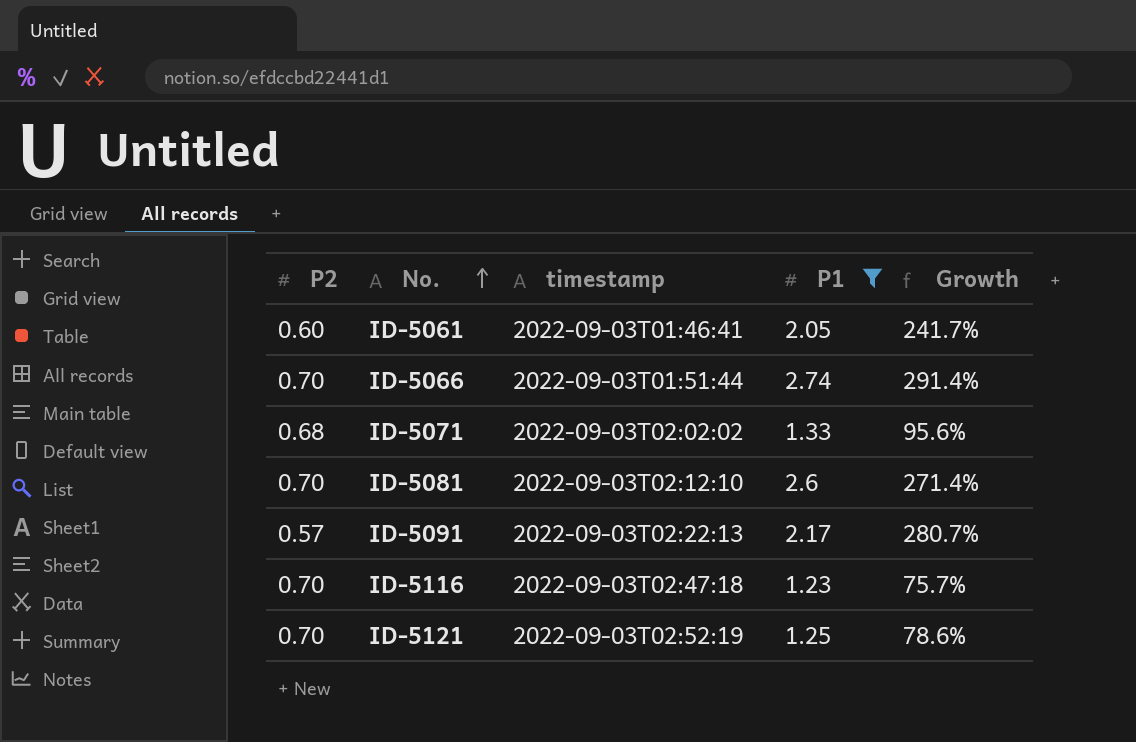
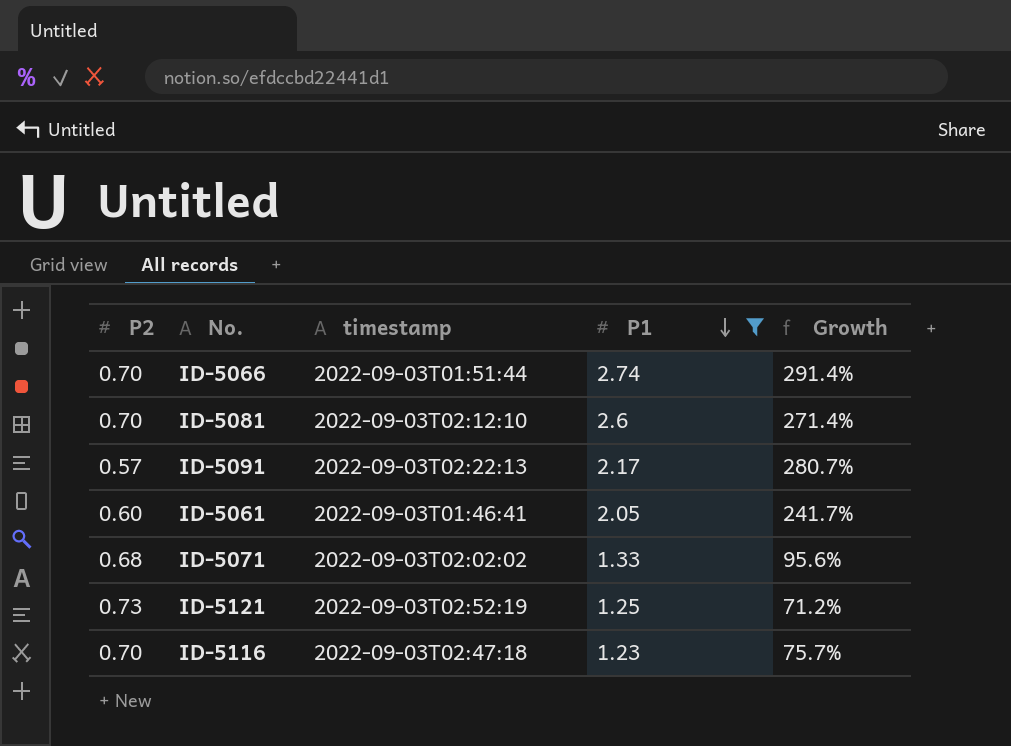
row order: No. ascending -> P1 descending
ID-5121 | P2: 0.70 -> 0.73
ID-5121 | Growth: 78.6% -> 71.2%

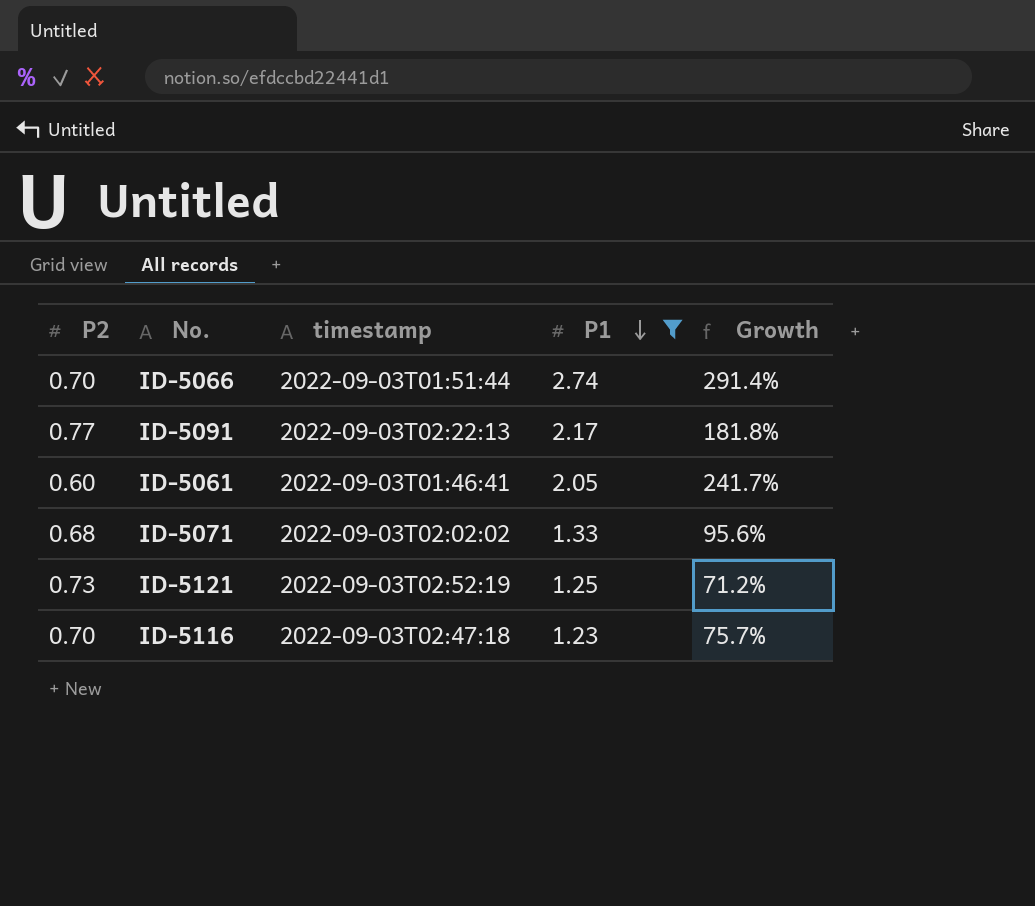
row ID-5081: 0.70 | 2022-09-03T02:12:10 | 2.6 | 271.4% -> none
ID-5091 | P2: 0.57 -> 0.77
ID-5091 | Growth: 280.7% -> 181.8%

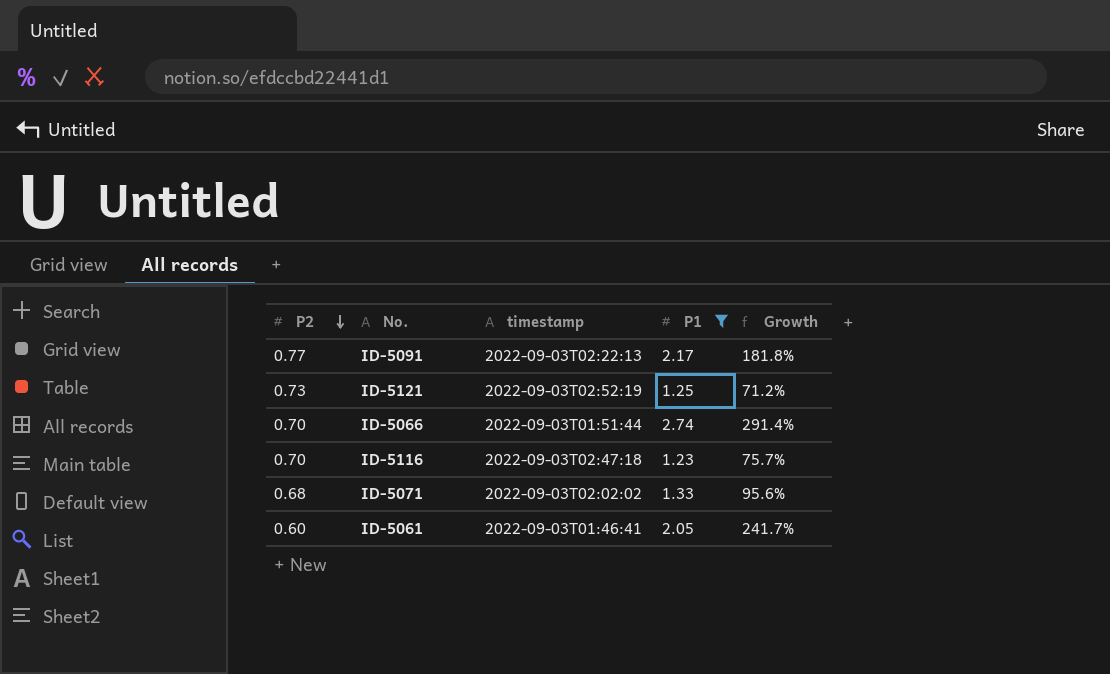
row order: P1 descending -> P2 descending

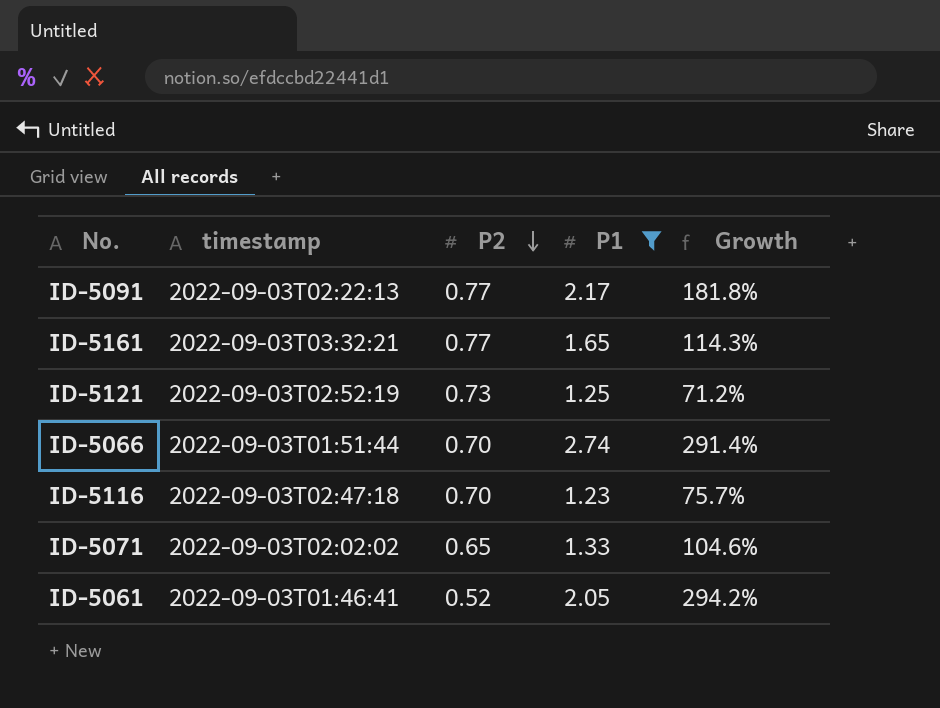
column P2 | position: 1 -> 3
row ID-5161: none -> 2022-09-03T03:32:21 | 0.77 | 1.65 | 114.3%
ID-5071 | P2: 0.68 -> 0.65
ID-5071 | Growth: 95.6% -> 104.6%
ID-5061 | P2: 0.60 -> 0.52
ID-5061 | Growth: 241.7% -> 294.2%

